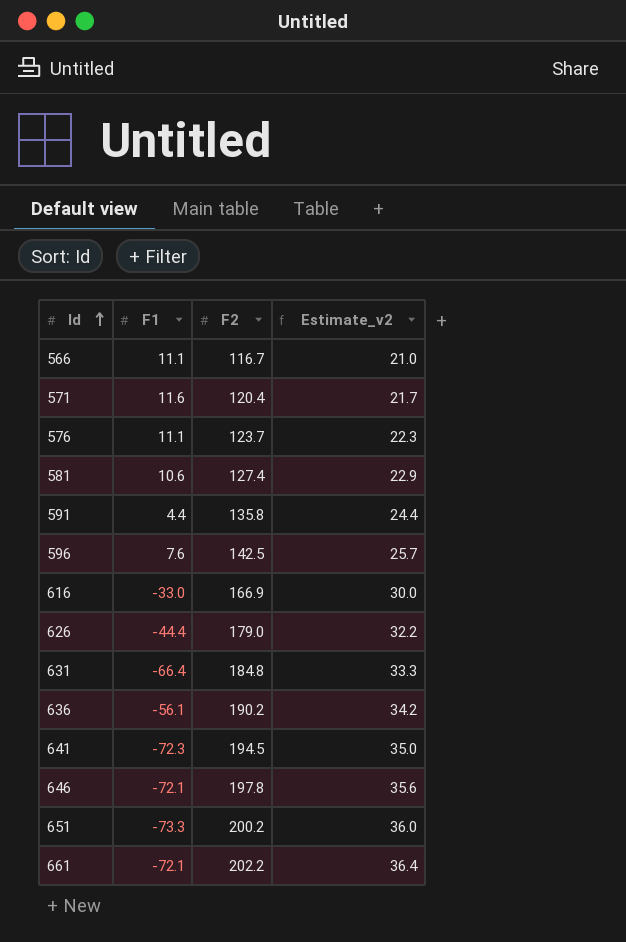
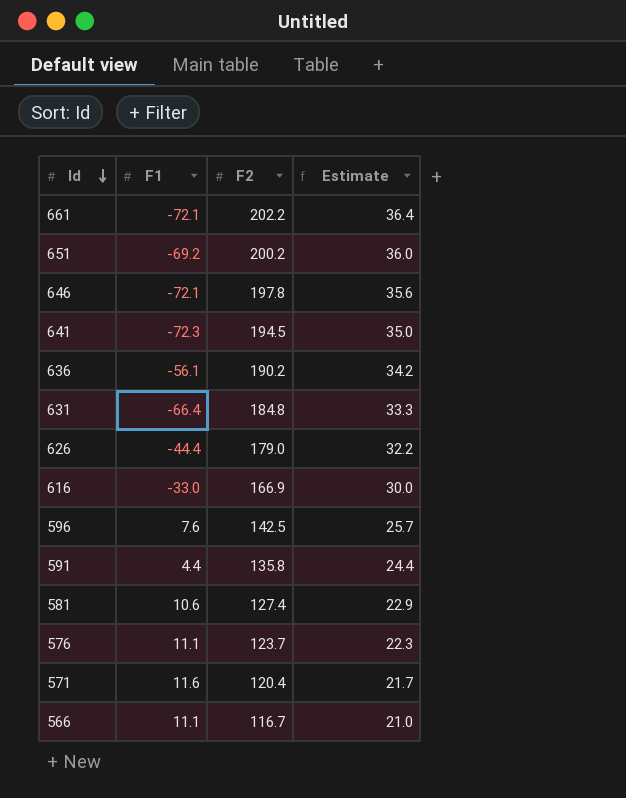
row order: Id ascending -> Id descending
column name: Estimate_v2 -> Estimate
651 | F1: -73.3 -> -69.2

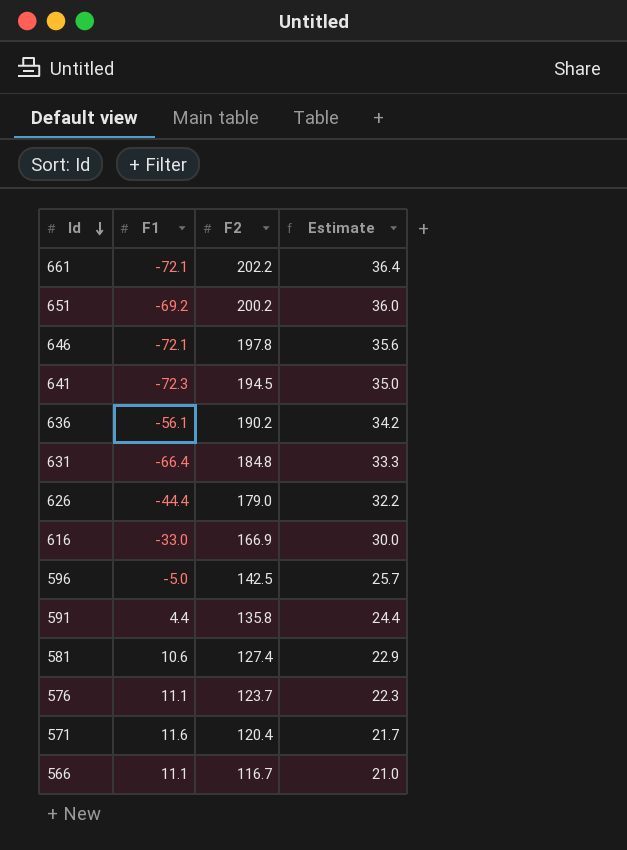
596 | F1: 7.6 -> -5.0

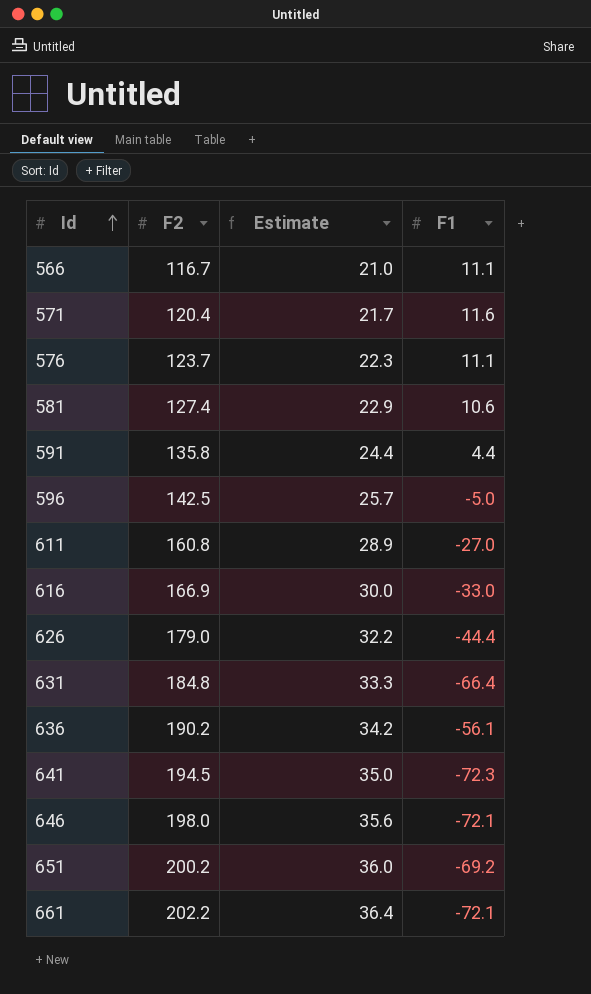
row order: Id descending -> Id ascending
column F1 | position: 2 -> 4
row 611: none -> 160.8 | 28.9 | -27.0
646 | F2: 197.8 -> 198.0

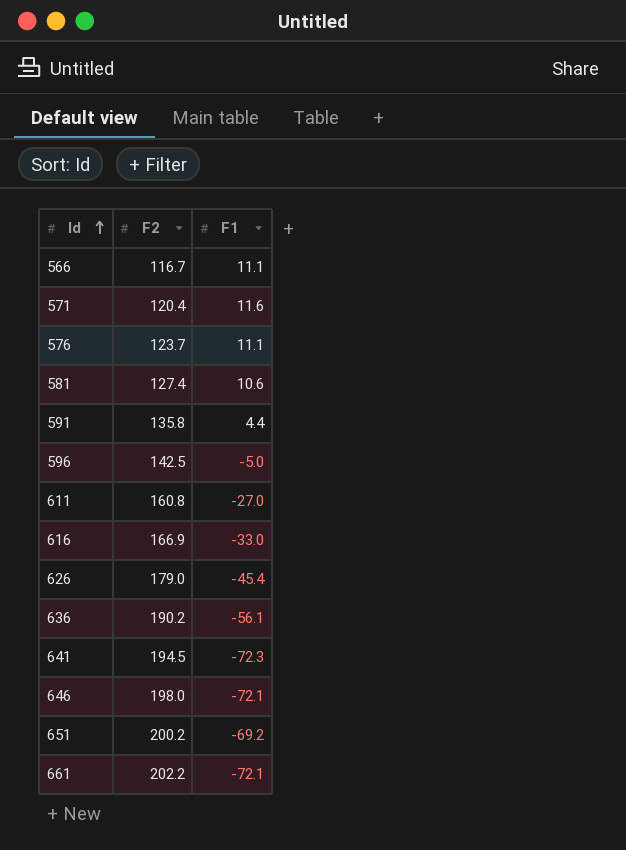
column Estimate | formula: [F2] * 0.18 -> none
row 631: 184.8 | 33.3 | -66.4 -> none
626 | F1: -44.4 -> -45.4

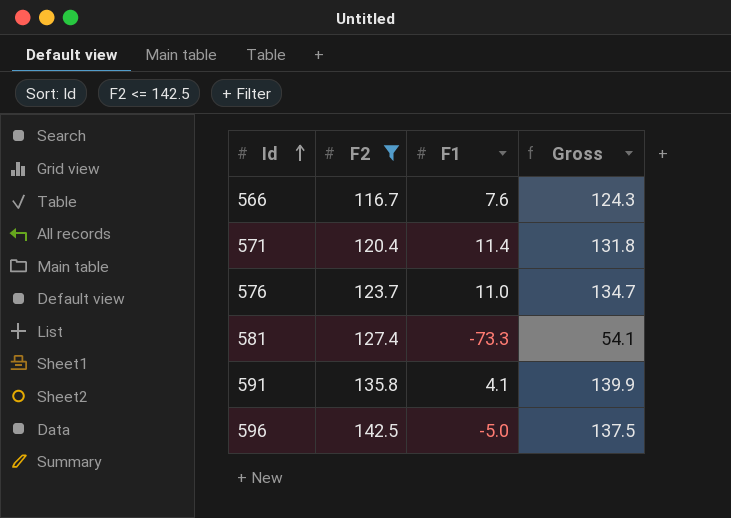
filter: none -> F2 <= 142.5
column Gross | formula: none -> [F2] + [F1]
566 | F1: 11.1 -> 7.6
571 | F1: 11.6 -> 11.4
576 | F1: 11.1 -> 11.0
581 | F1: 10.6 -> -73.3
591 | F1: 4.4 -> 4.1

